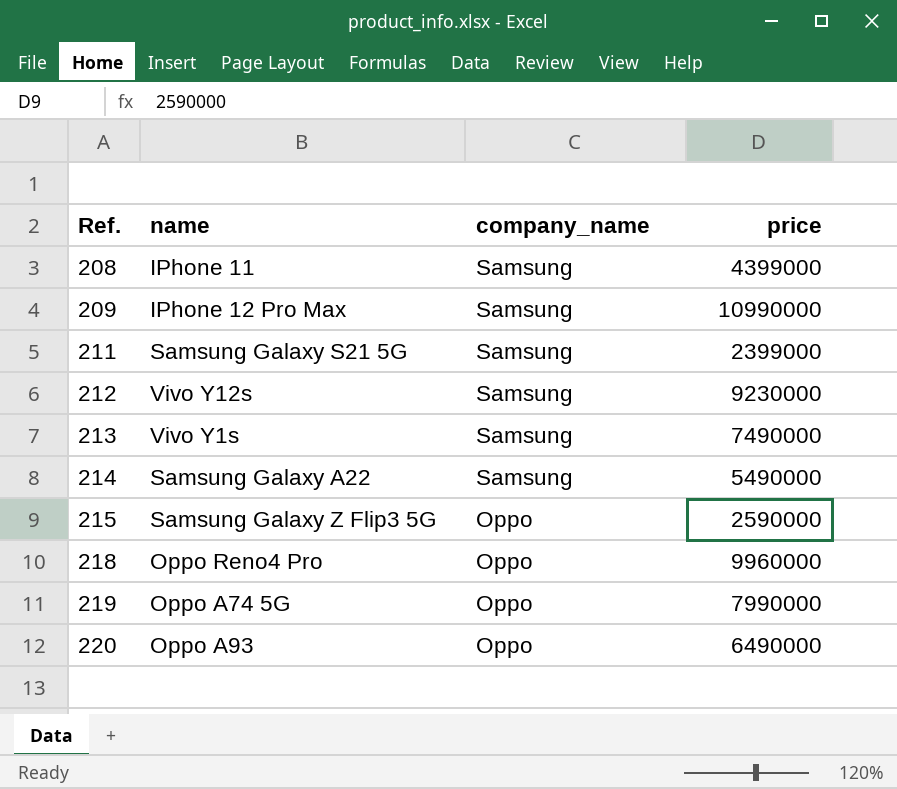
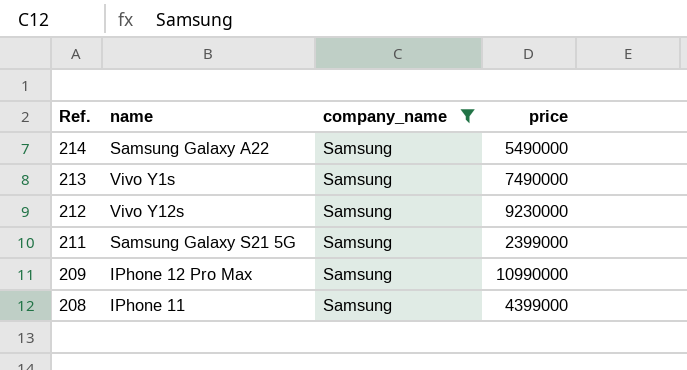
filter: none -> company_name = Samsung
row order: Ref. ascending -> Ref. descending

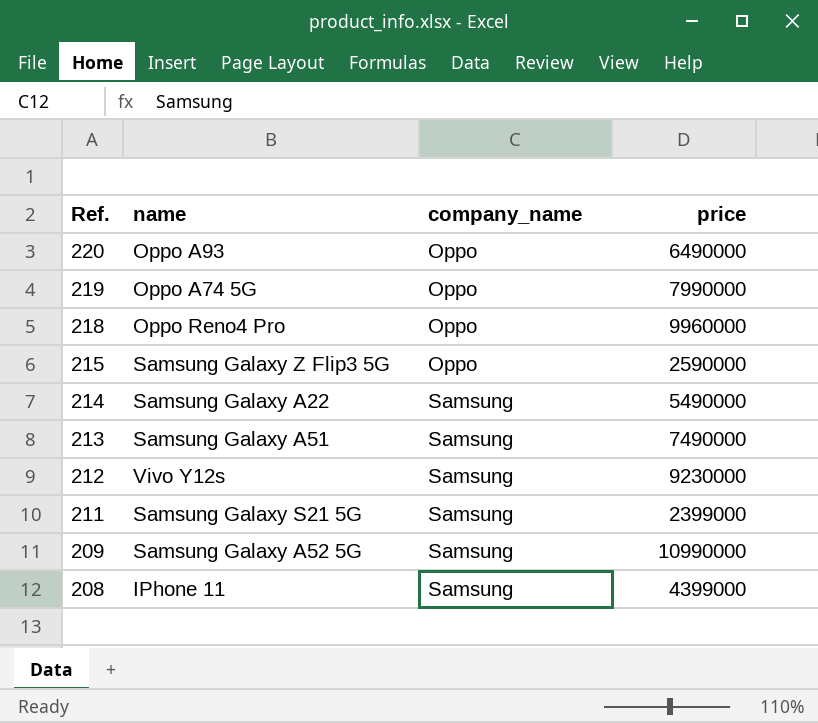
filter: company_name = Samsung -> none
213 | name: Vivo Y1s -> Samsung Galaxy A51
209 | name: IPhone 12 Pro Max -> Samsung Galaxy A52 5G

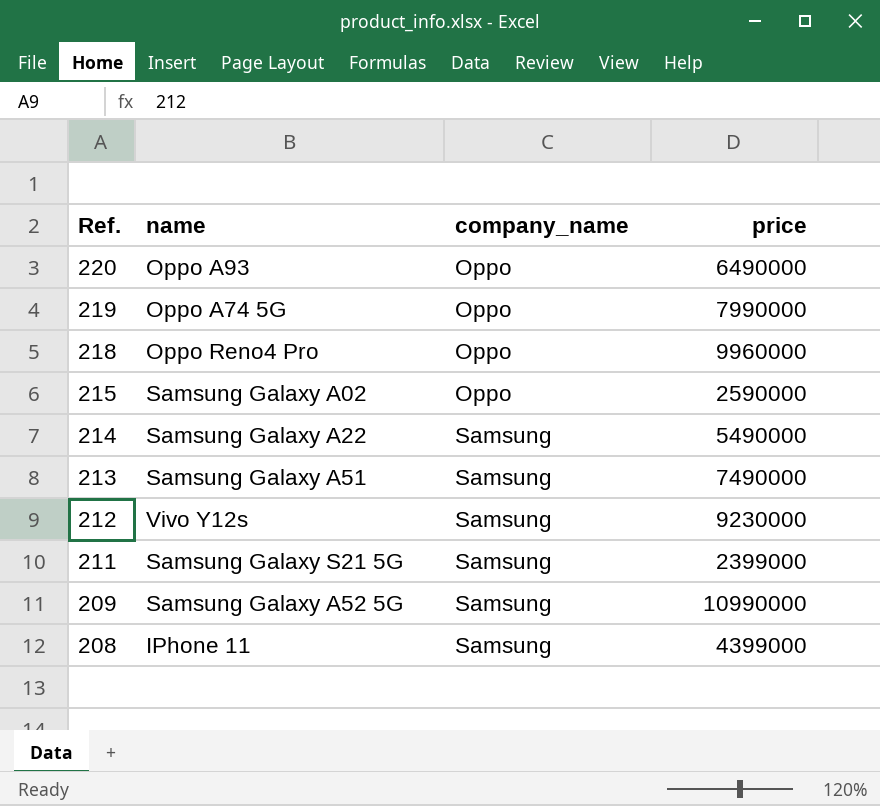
215 | name: Samsung Galaxy Z Flip3 5G -> Samsung Galaxy A02

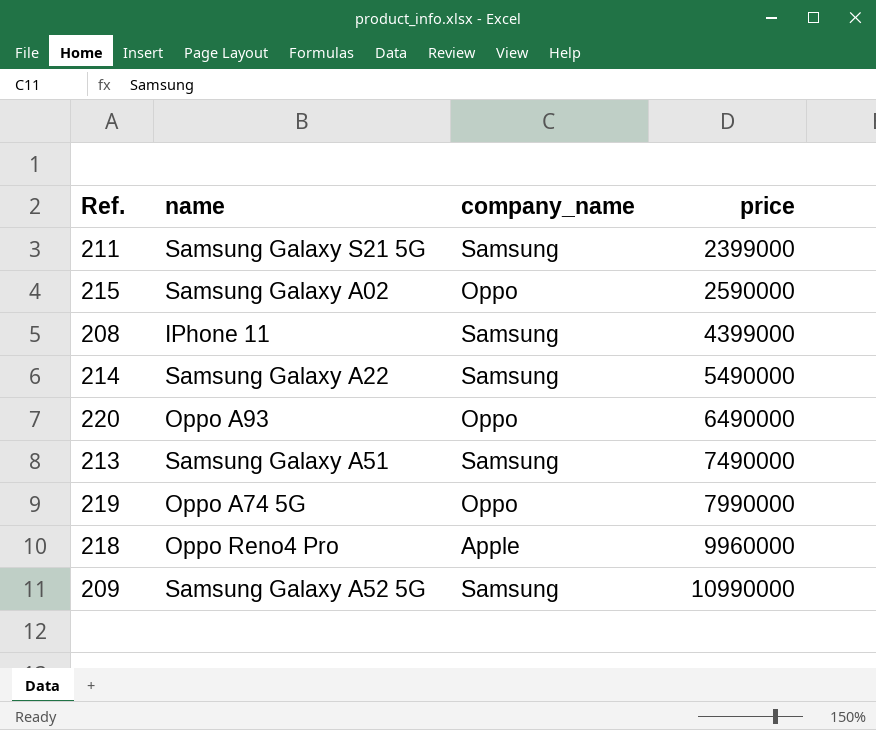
row order: Ref. descending -> price ascending
row 212: Vivo Y12s | Samsung | 9230000 -> none
218 | company_name: Oppo -> Apple

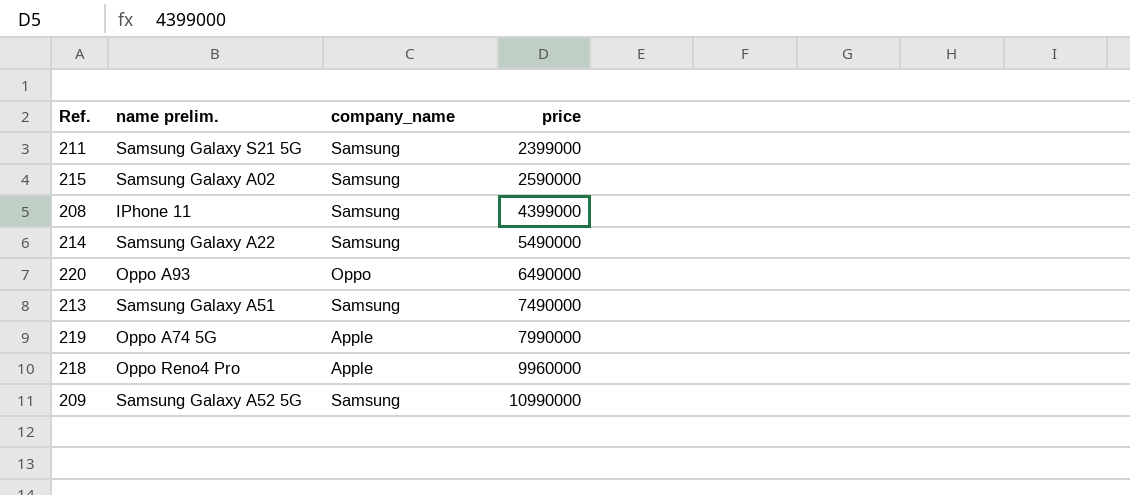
column name: name -> name prelim.
215 | company_name: Oppo -> Samsung
219 | company_name: Oppo -> Apple

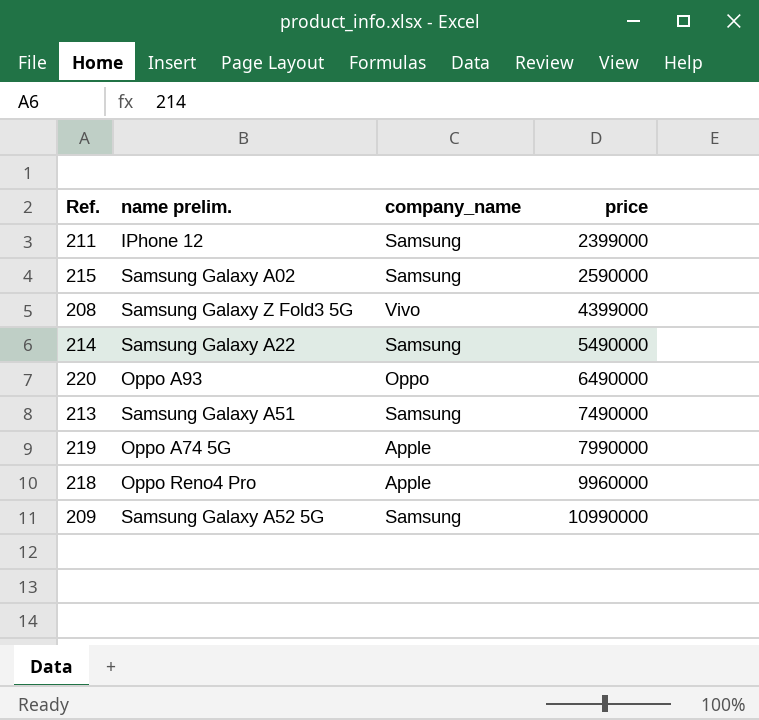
211 | name prelim.: Samsung Galaxy S21 5G -> IPhone 12
208 | name prelim.: IPhone 11 -> Samsung Galaxy Z Fold3 5G
208 | company_name: Samsung -> Vivo

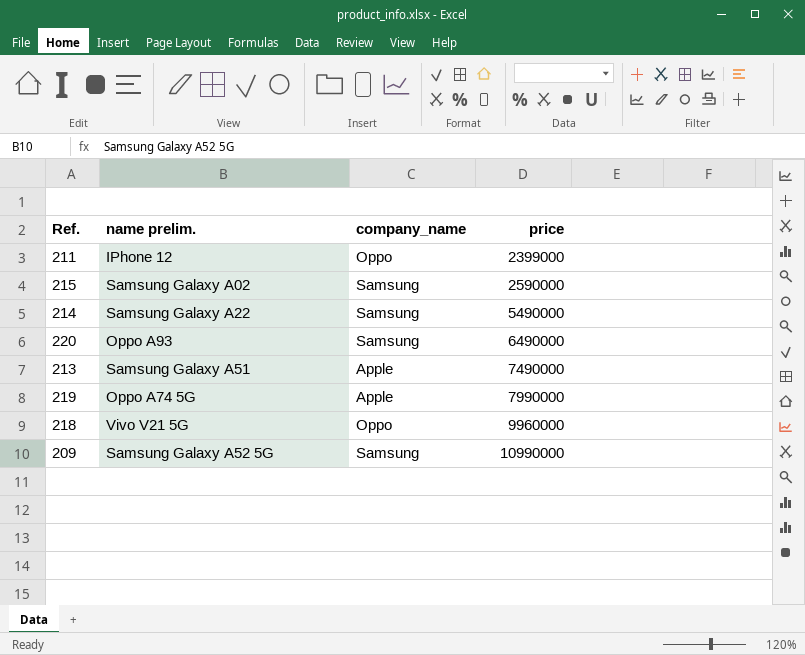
row 208: Samsung Galaxy Z Fold3 5G | Vivo | 4399000 -> none
211 | company_name: Samsung -> Oppo
220 | company_name: Oppo -> Samsung
213 | company_name: Samsung -> Apple
218 | name prelim.: Oppo Reno4 Pro -> Vivo V21 5G
218 | company_name: Apple -> Oppo

